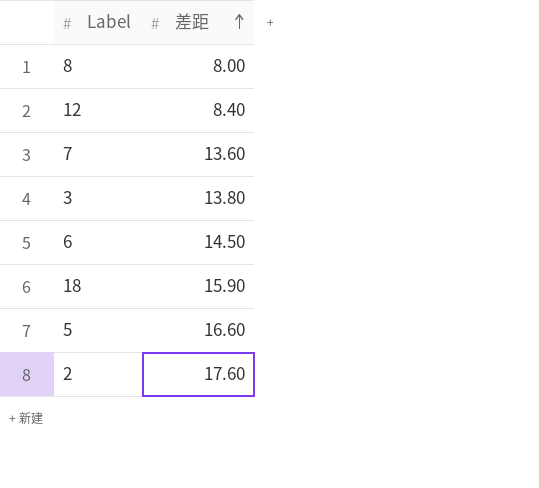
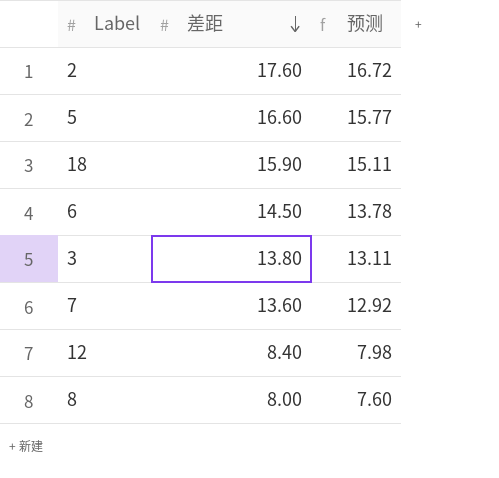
row order: 差距 ascending -> 差距 descending
column 预测 | formula: none -> [差距] * 0.95

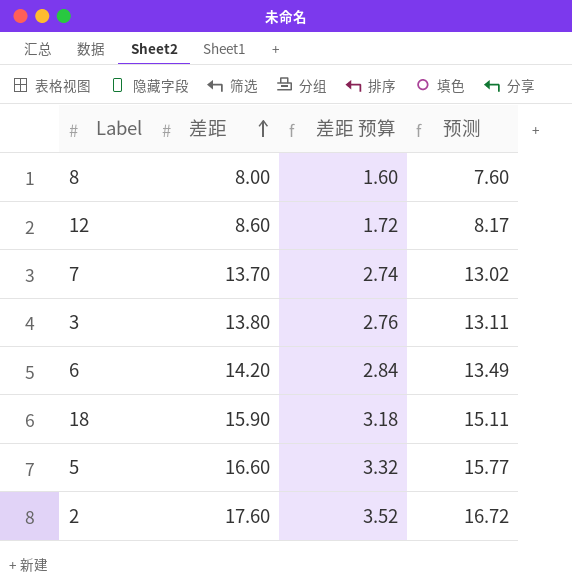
row order: 差距 descending -> 差距 ascending
column 差距 预算 | formula: none -> [差距] * 0.2
12 | 差距: 8.40 -> 8.60
12 | 预测: 7.98 -> 8.17
7 | 差距: 13.60 -> 13.70
7 | 预测: 12.92 -> 13.02
6 | 差距: 14.50 -> 14.20
6 | 预测: 13.78 -> 13.49

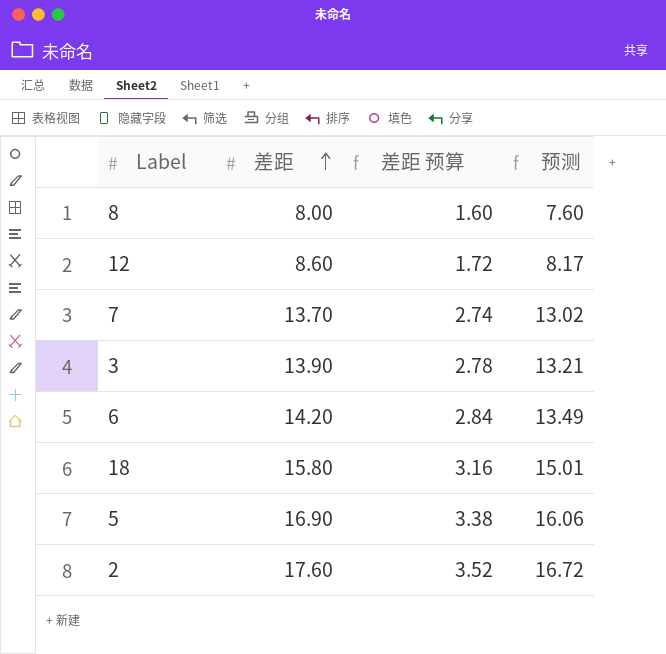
3 | 差距: 13.80 -> 13.90
3 | 差距 预算: 2.76 -> 2.78
3 | 预测: 13.11 -> 13.21
18 | 差距: 15.90 -> 15.80
18 | 差距 预算: 3.18 -> 3.16
18 | 预测: 15.11 -> 15.01
5 | 差距: 16.60 -> 16.90
5 | 差距 预算: 3.32 -> 3.38
5 | 预测: 15.77 -> 16.06

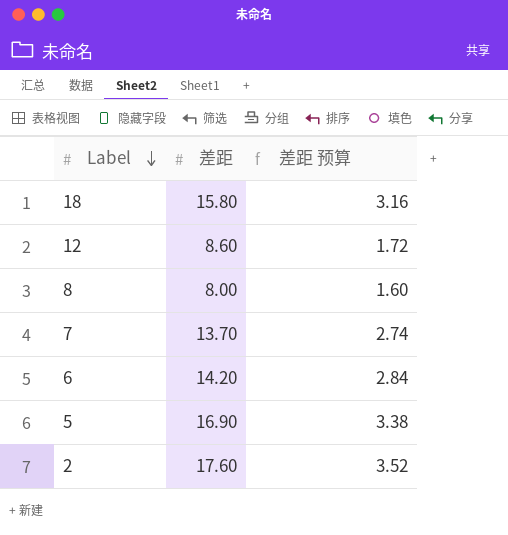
row order: 差距 ascending -> Label descending
column 预测 | formula: [差距] * 0.95 -> none
row 3: 13.90 | 2.78 | 13.21 -> none

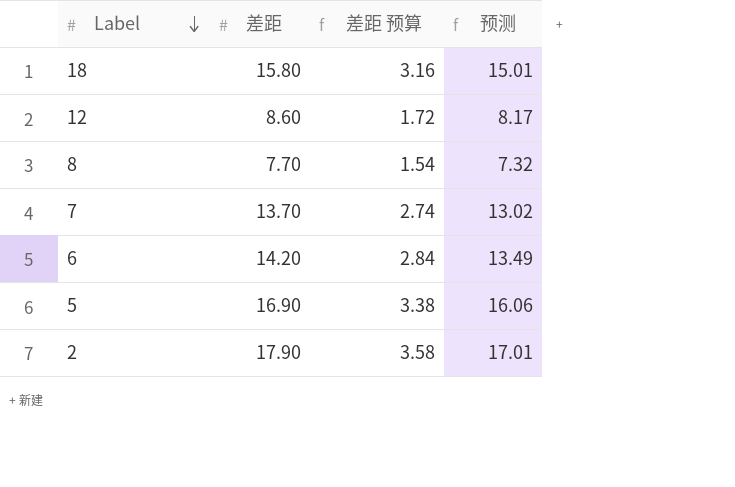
column 预测 | formula: none -> [差距] * 0.95
8 | 差距: 8.00 -> 7.70
8 | 差距 预算: 1.60 -> 1.54
2 | 差距: 17.60 -> 17.90
2 | 差距 预算: 3.52 -> 3.58

